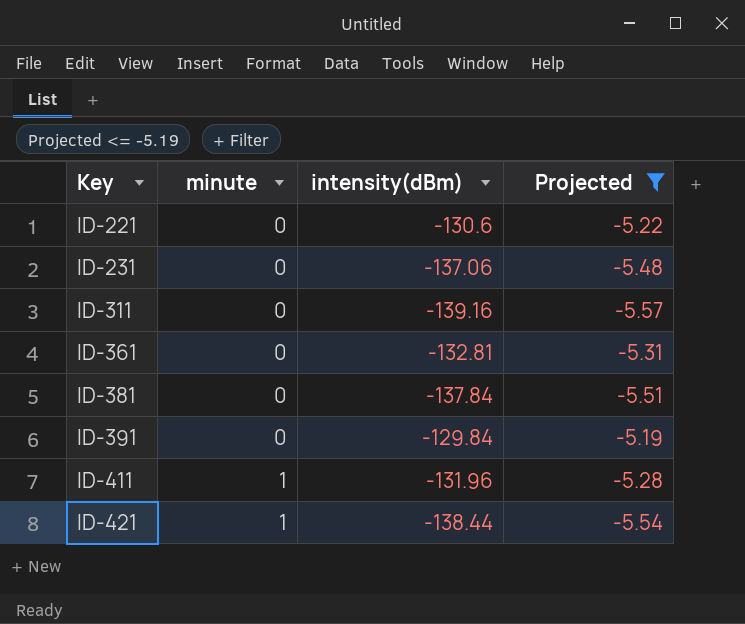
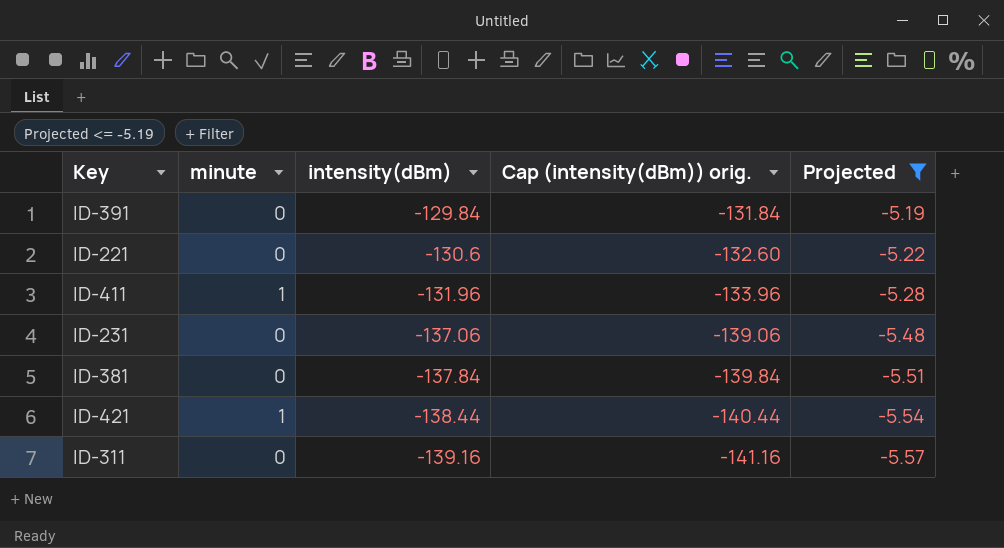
row order: Key ascending -> intensity(dBm) descending
column Cap (intensity(dBm)) orig. | formula: none -> [intensity(dBm)] - 2
row ID-361: 0 | -132.81 | -5.31 -> none

